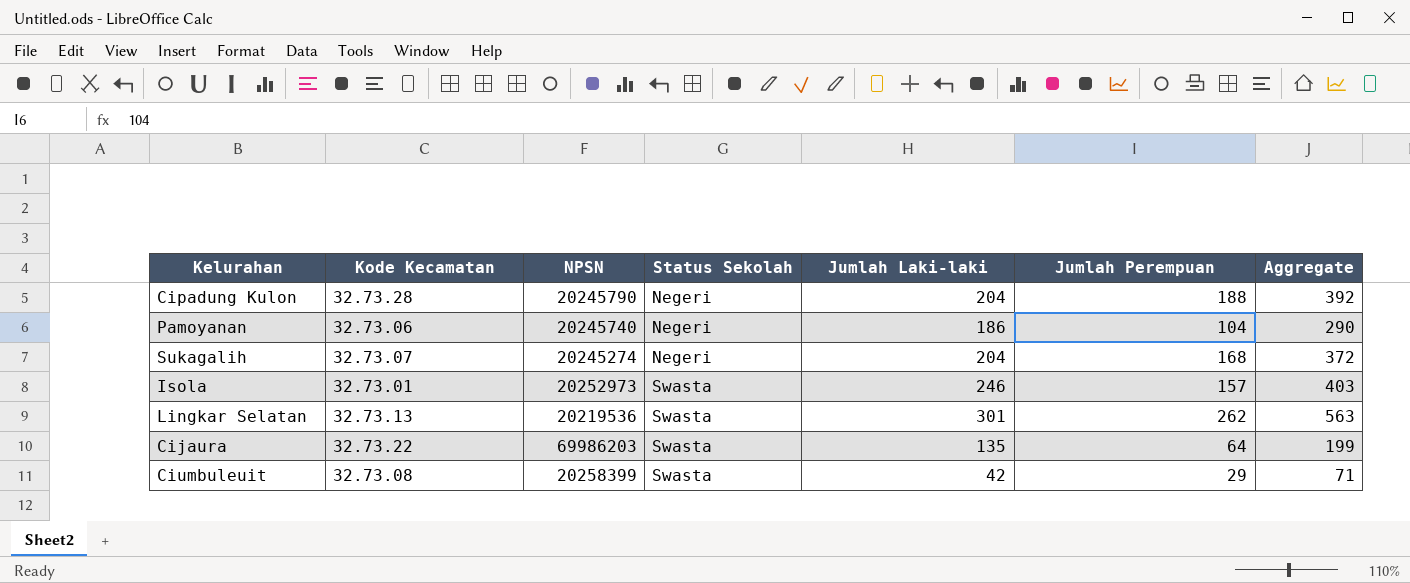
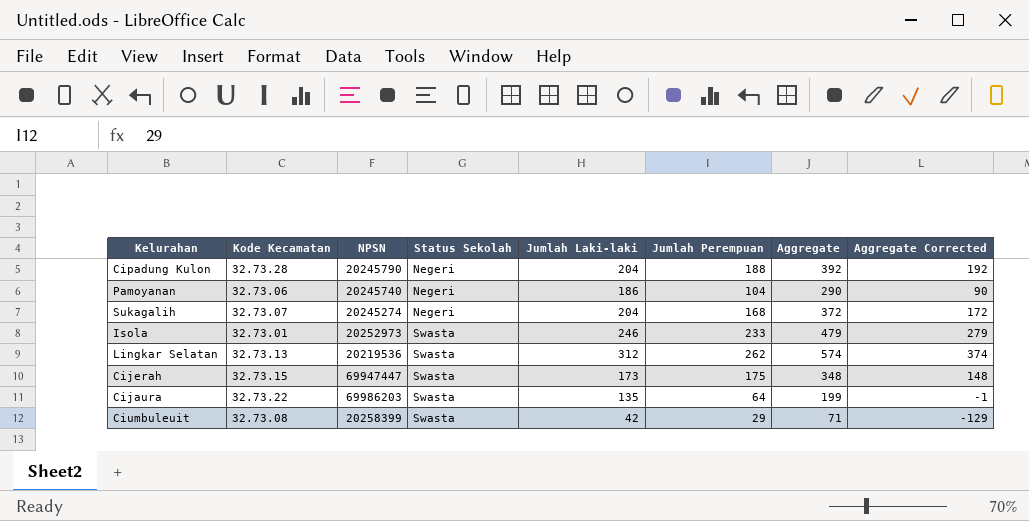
column Aggregate Corrected | formula: none -> [Aggregate] - 200
Isola | Jumlah Perempuan: 157 -> 233
Isola | Aggregate: 403 -> 479
Lingkar Selatan | Jumlah Laki-laki: 301 -> 312
Lingkar Selatan | Aggregate: 563 -> 574
row Cijerah: none -> 32.73.15 | 69947447 | Swasta | 173 | 175 | 348 | 148

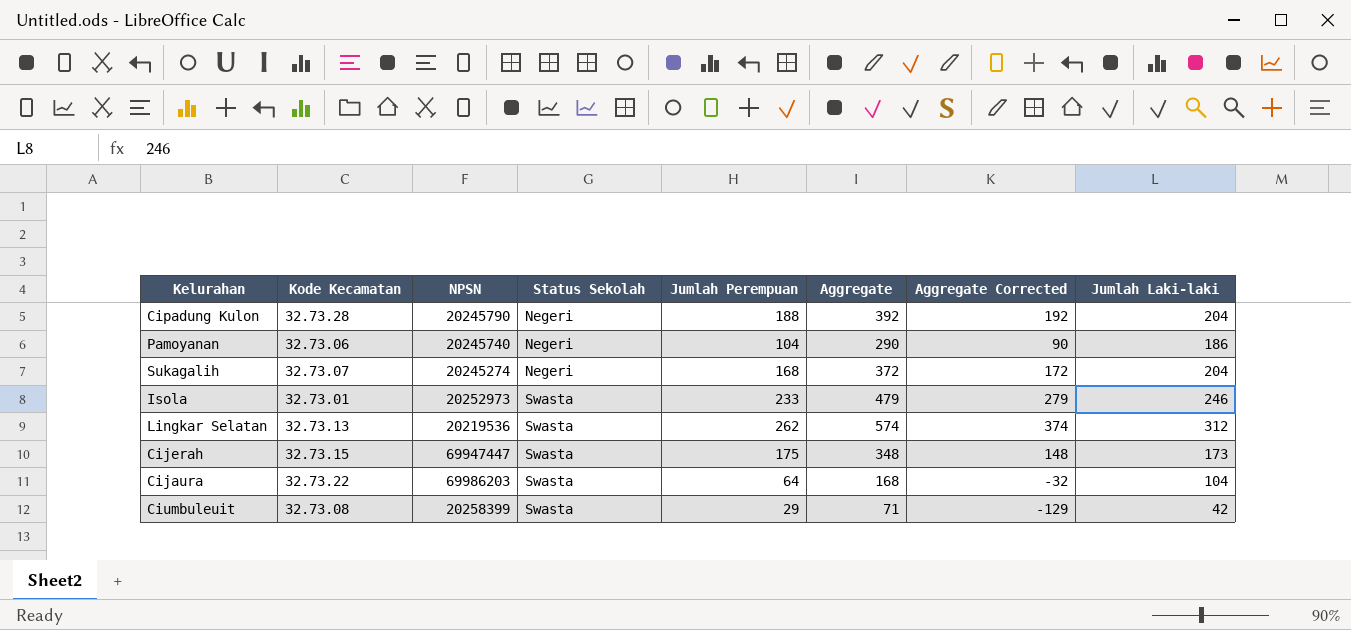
column Jumlah Laki-laki | position: 5 -> 8
Cijaura | Aggregate: 199 -> 168
Cijaura | Aggregate Corrected: -1 -> -32
Cijaura | Jumlah Laki-laki: 135 -> 104

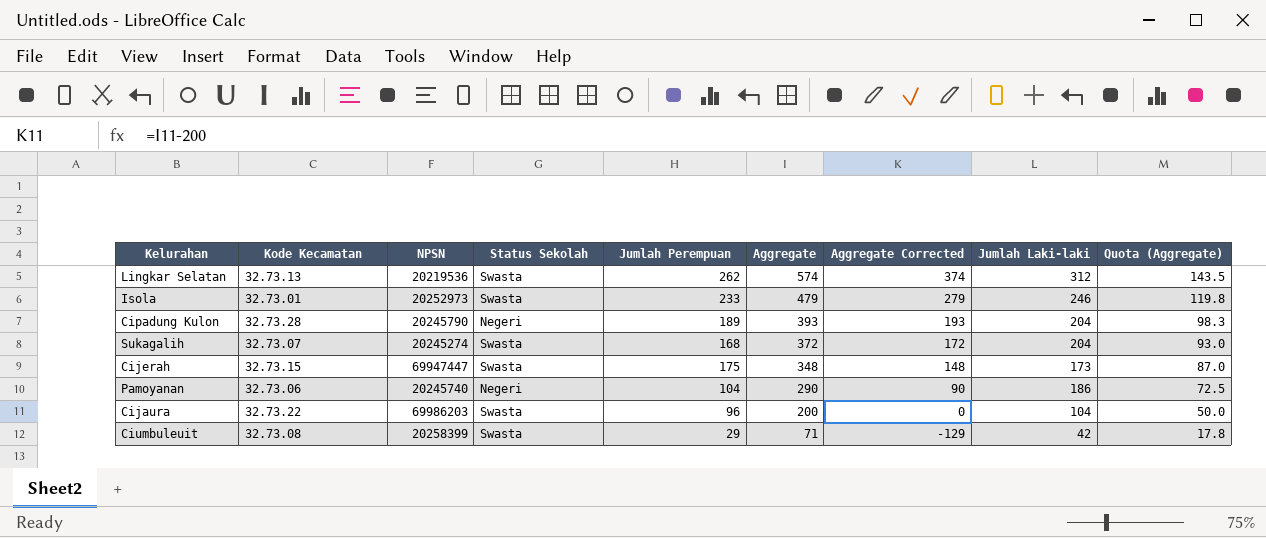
row order: Status Sekolah ascending -> Aggregate descending
column Quota (Aggregate) | formula: none -> [Aggregate] * 0.25
Cipadung Kulon | Jumlah Perempuan: 188 -> 189
Cipadung Kulon | Aggregate: 392 -> 393
Cipadung Kulon | Aggregate Corrected: 192 -> 193
Sukagalih | Status Sekolah: Negeri -> Swasta
Cijaura | Jumlah Perempuan: 64 -> 96
Cijaura | Aggregate: 168 -> 200
Cijaura | Aggregate Corrected: -32 -> 0

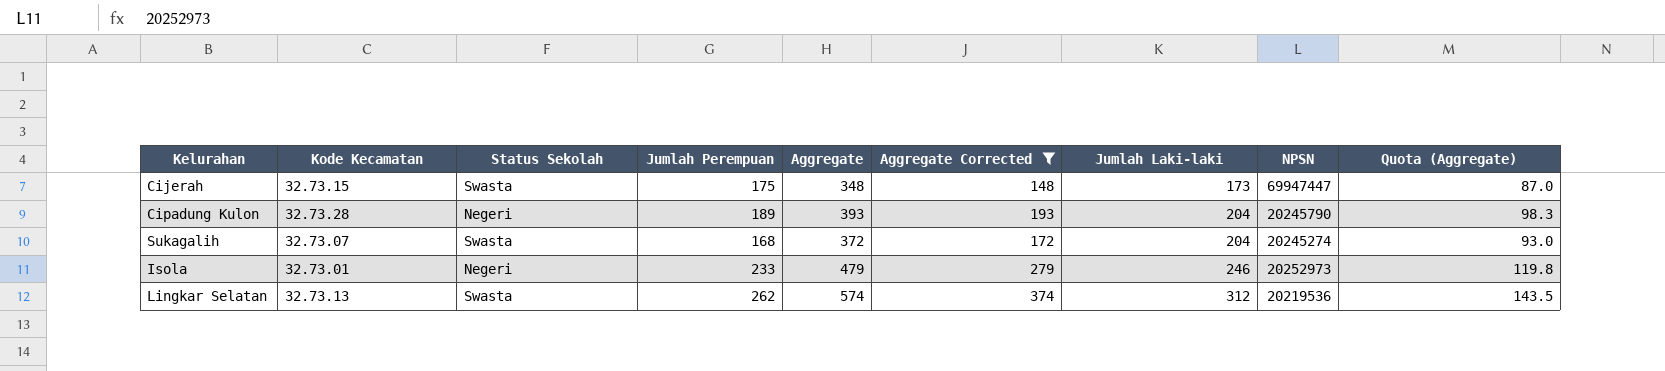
filter: none -> Aggregate Corrected >= 148
row order: Aggregate descending -> Jumlah Laki-laki ascending
column NPSN | position: 3 -> 8
Isola | Status Sekolah: Swasta -> Negeri

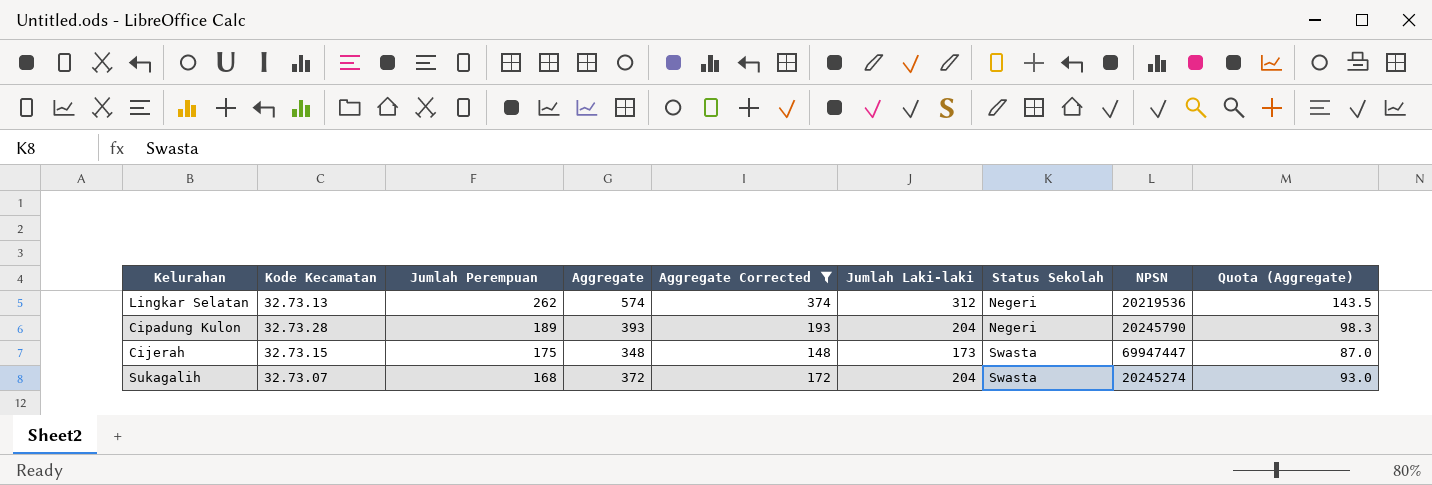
row order: Jumlah Laki-laki ascending -> Jumlah Perempuan descending
column Status Sekolah | position: 3 -> 7
row Isola: 32.73.01 | Negeri | 233 | 479 | 279 | 246 | 20252973 | 119.8 -> none
Lingkar Selatan | Status Sekolah: Swasta -> Negeri

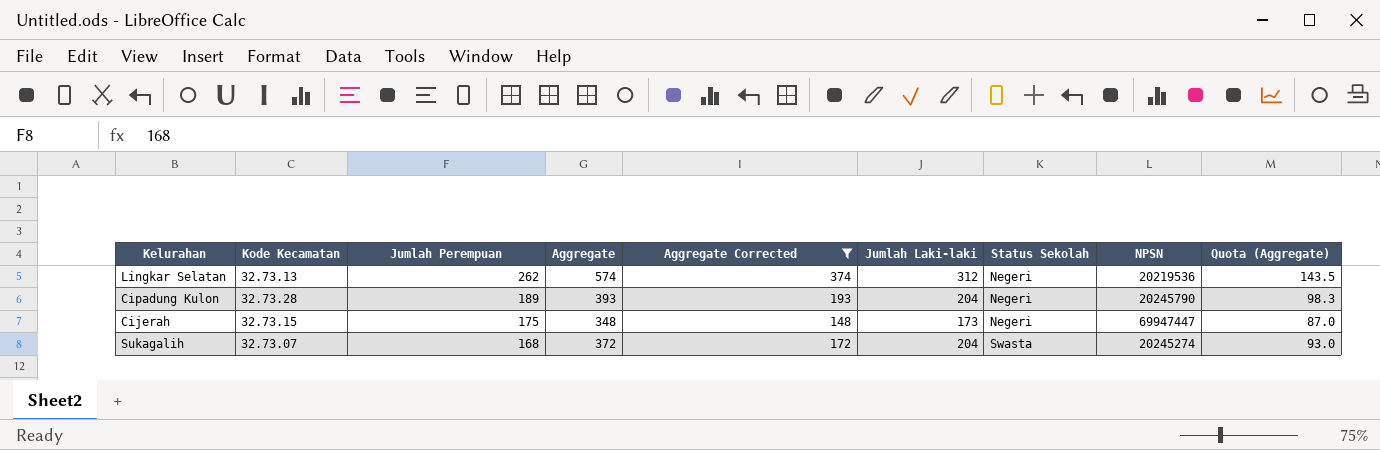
Cijerah | Status Sekolah: Swasta -> Negeri

